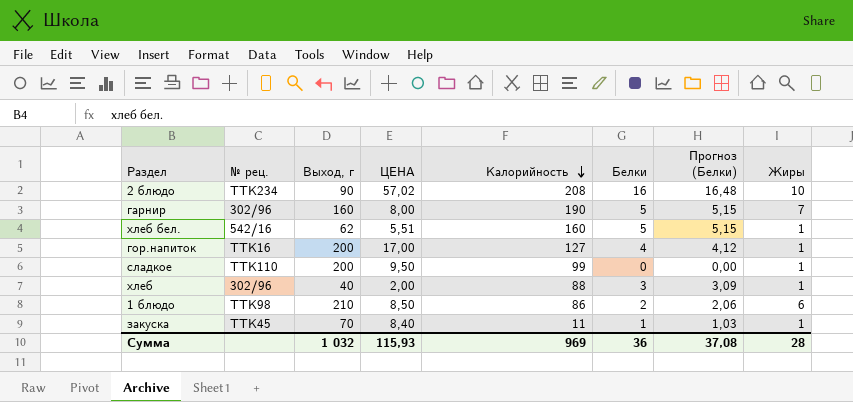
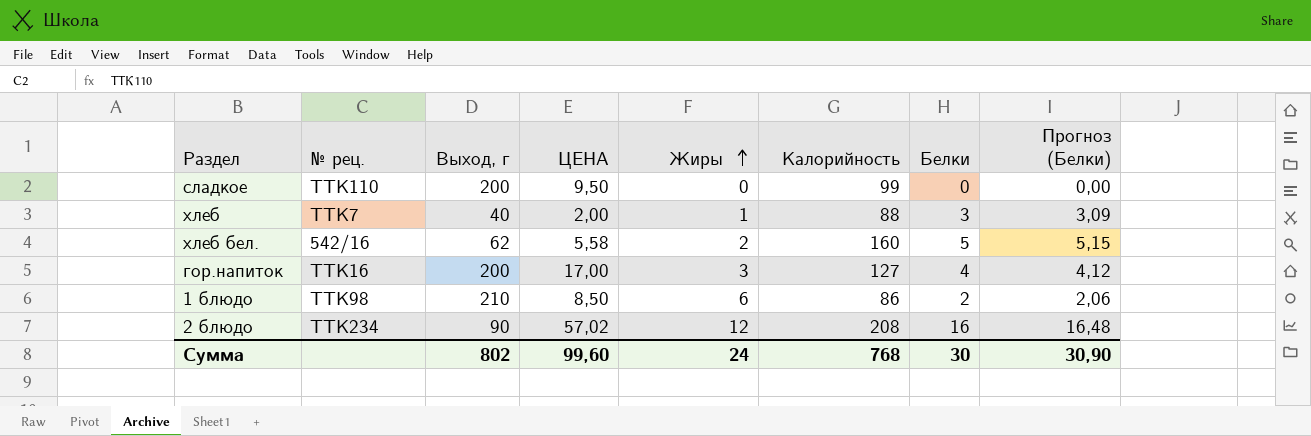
row order: Калорийность descending -> Жиры ascending
column Жиры | position: 8 -> 5
row гарнир: 302/96 | 160 | 8,00 | 190 | 5 | 5,15 | 7 -> none
row закуска: ТТК45 | 70 | 8,40 | 11 | 1 | 1,03 | 1 -> none
сладкое | Жиры: 1 -> 0
хлеб | № рец.: 302/96 -> ТТК7
хлеб бел. | ЦЕНА: 5,51 -> 5,58
хлеб бел. | Жиры: 1 -> 2
гор.напиток | Жиры: 1 -> 3
2 блюдо | Жиры: 10 -> 12
Сумма | Выход, г: 1 032 -> 802
Сумма | ЦЕНА: 115,93 -> 99,60
Сумма | Жиры: 28 -> 24
Сумма | Калорийность: 969 -> 768
Сумма | Белки: 36 -> 30
Сумма | Прогноз (Белки): 37,08 -> 30,90

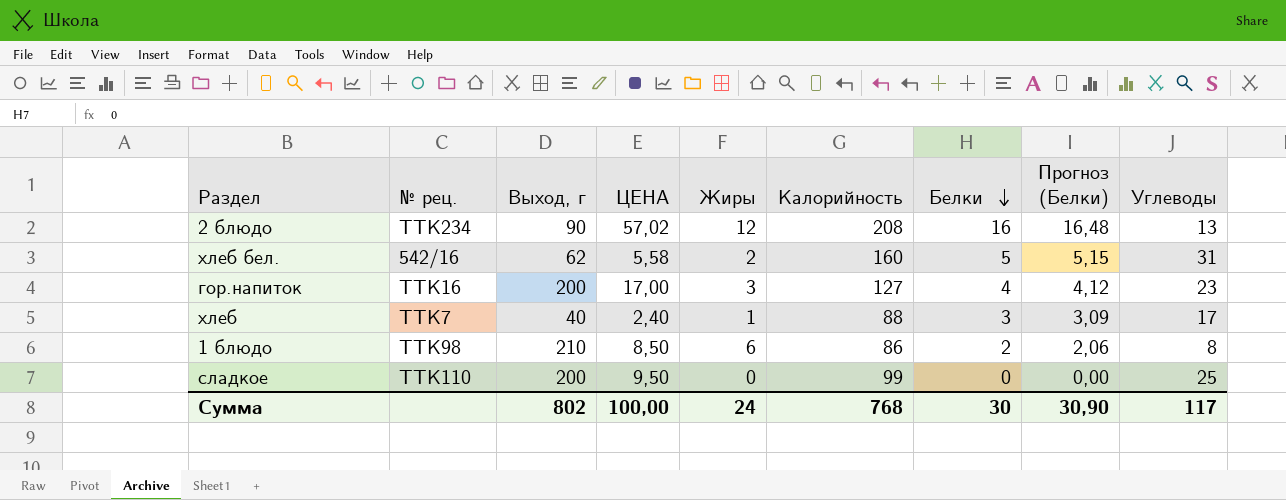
row order: Жиры ascending -> Белки descending
column Углеводы | position: none -> 9
хлеб | ЦЕНА: 2,00 -> 2,40
Сумма | ЦЕНА: 99,60 -> 100,00

